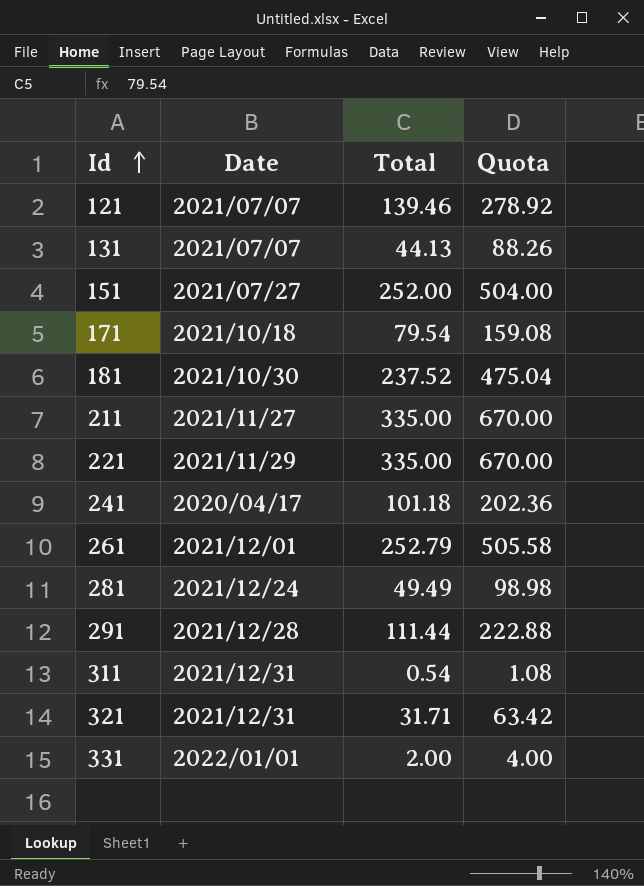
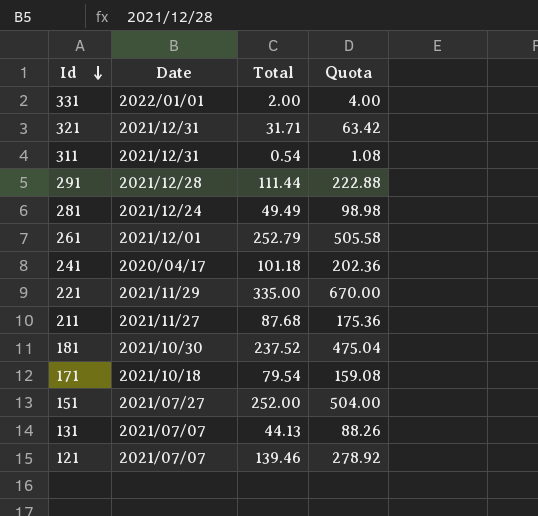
row order: Id ascending -> Id descending
211 | Total: 335.00 -> 87.68
211 | Quota: 670.00 -> 175.36

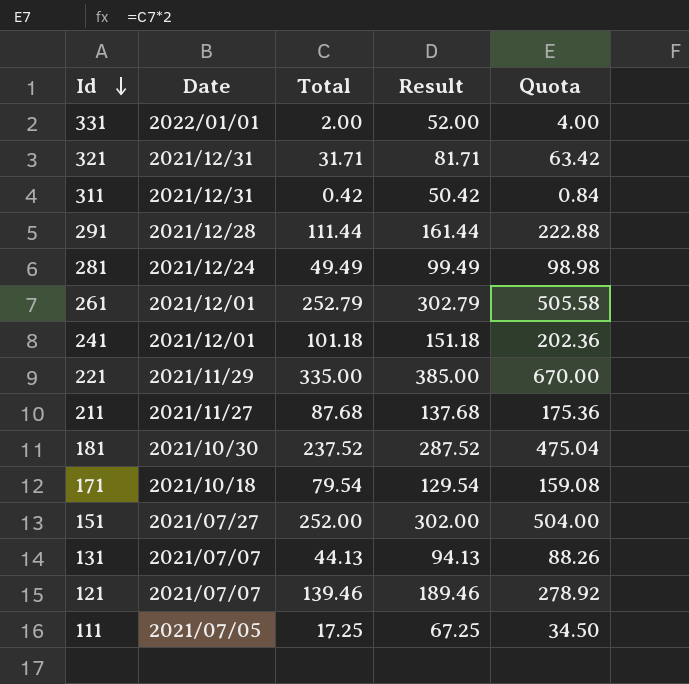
column Result | formula: none -> [Total] + 50
311 | Total: 0.54 -> 0.42
311 | Quota: 1.08 -> 0.84
241 | Date: 2020/04/17 -> 2021/12/01
row 111: none -> 2021/07/05 | 17.25 | 67.25 | 34.50

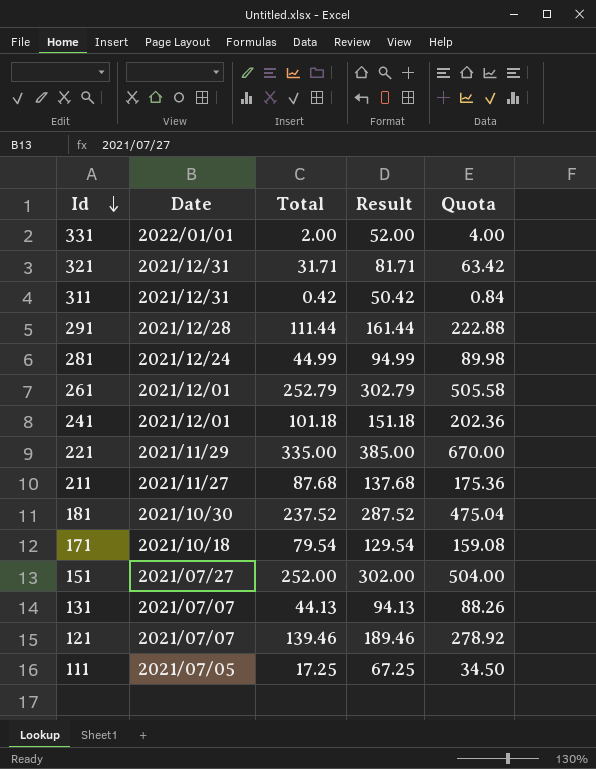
281 | Total: 49.49 -> 44.99
281 | Result: 99.49 -> 94.99
281 | Quota: 98.98 -> 89.98

